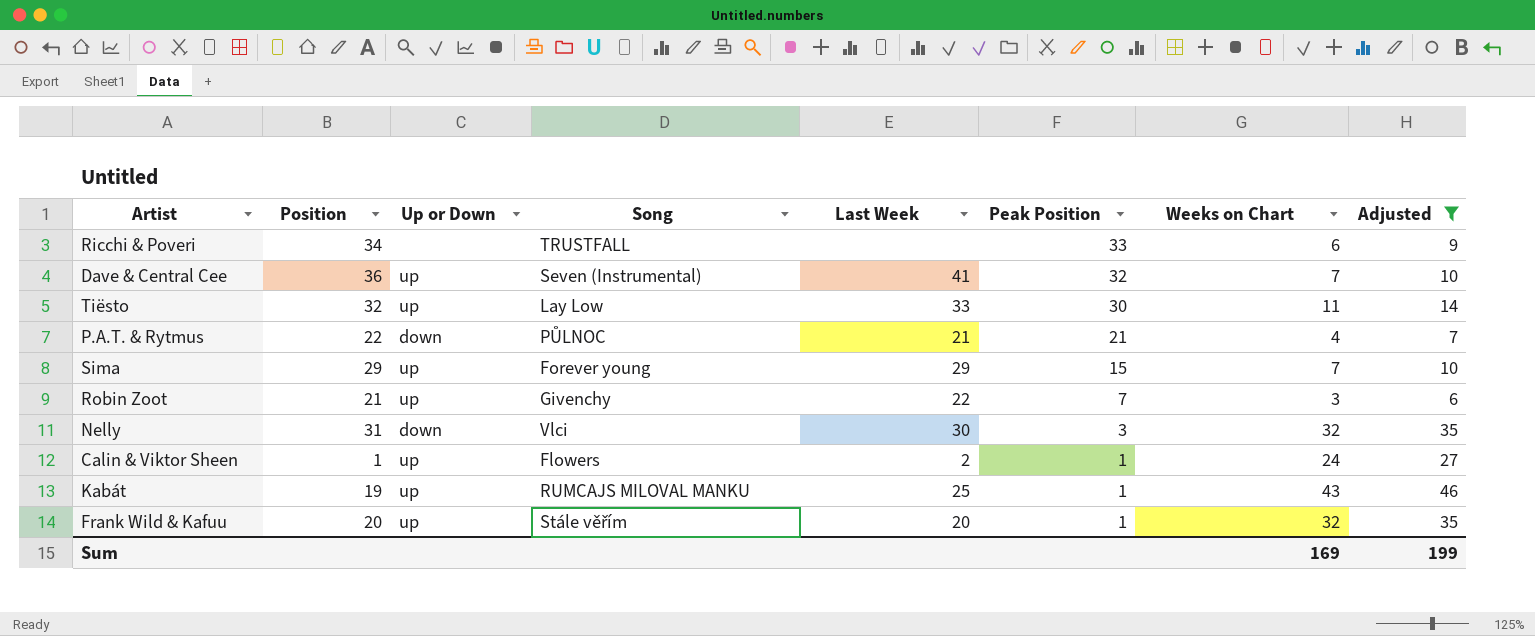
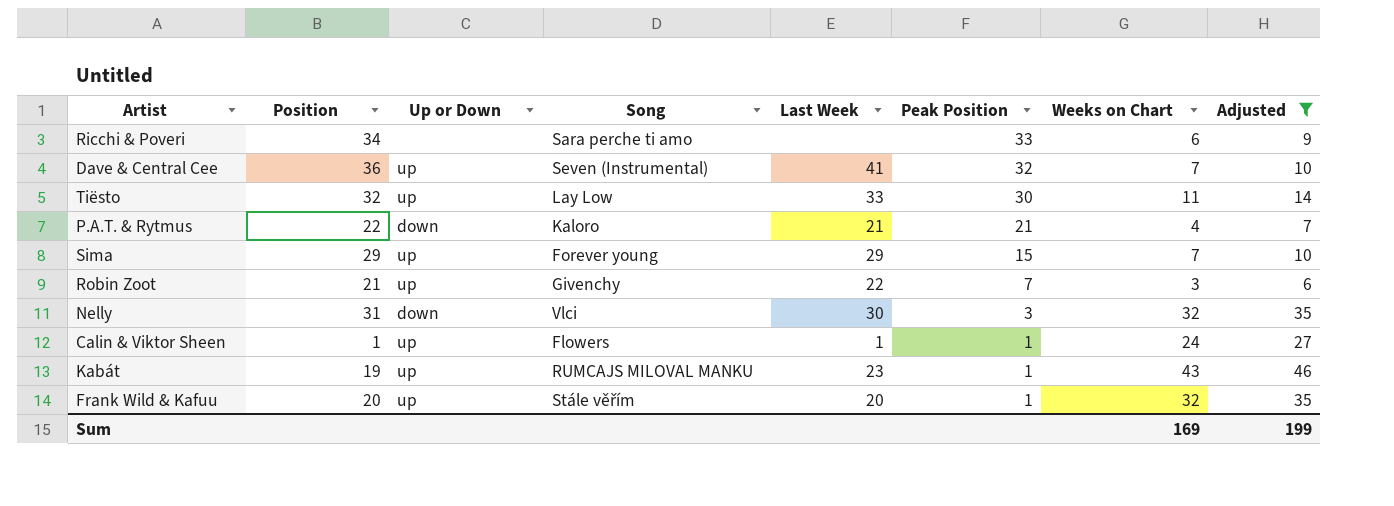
Ricchi & Poveri | Song: TRUSTFALL -> Sara perche ti amo
P.A.T. & Rytmus | Song: PŮLNOC -> Kaloro
Calin & Viktor Sheen | Last Week: 2 -> 1
Kabát | Last Week: 25 -> 23

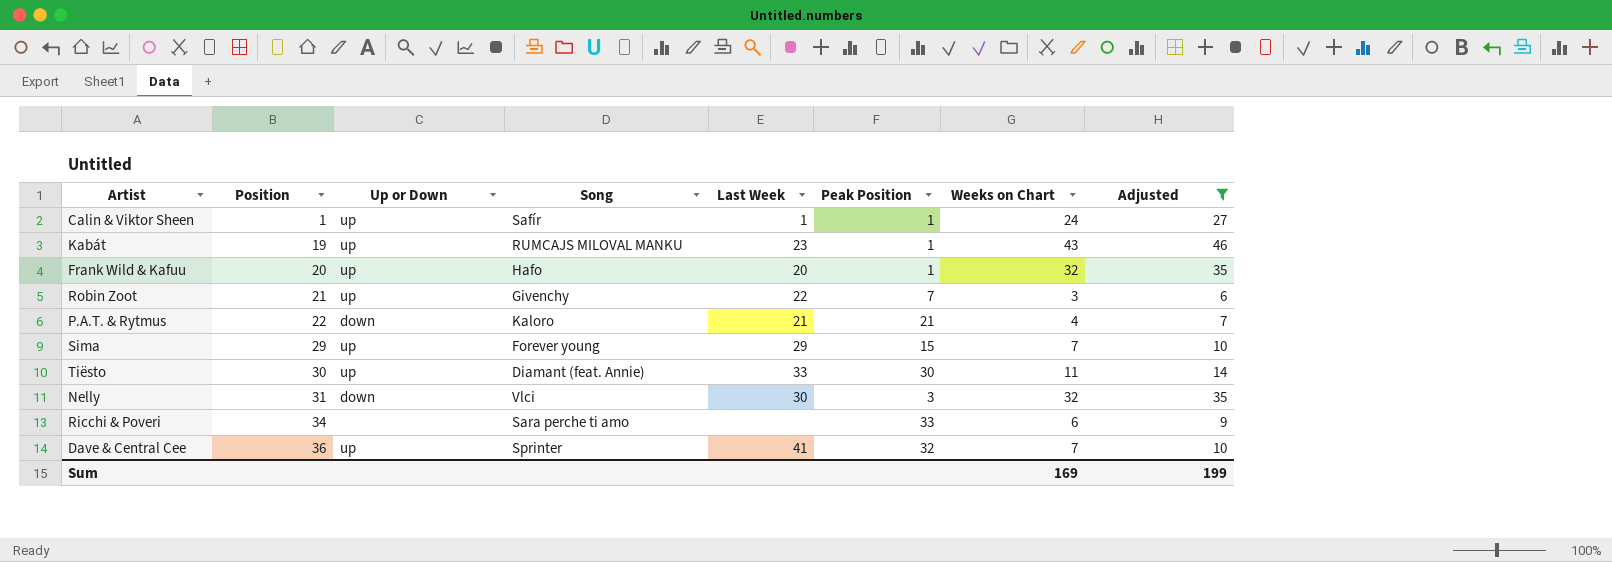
row order: Peak Position descending -> Position ascending
Calin & Viktor Sheen | Song: Flowers -> Safír
Frank Wild & Kafuu | Song: Stále věřím -> Hafo
Tiësto | Position: 32 -> 30
Tiësto | Song: Lay Low -> Diamant (feat. Annie)
Dave & Central Cee | Song: Seven (Instrumental) -> Sprinter

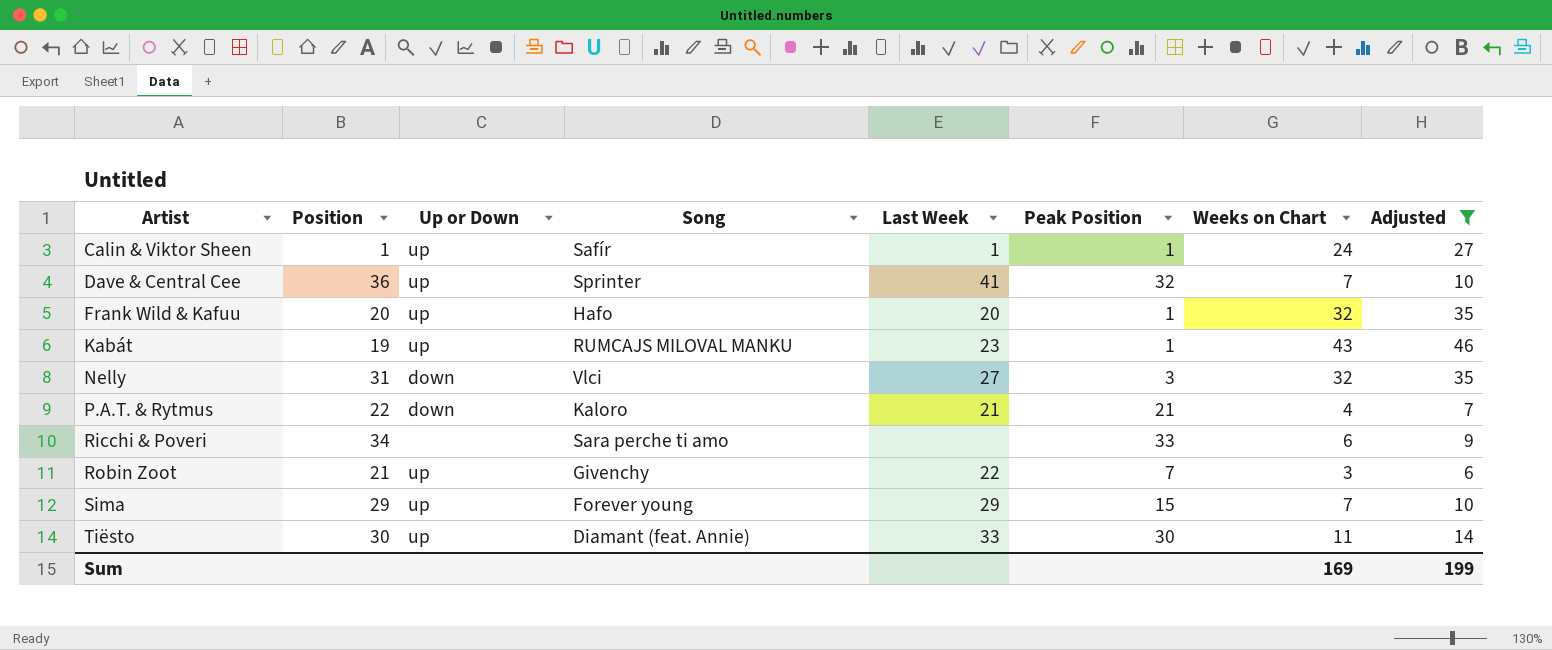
row order: Position ascending -> Artist ascending
Nelly | Last Week: 30 -> 27

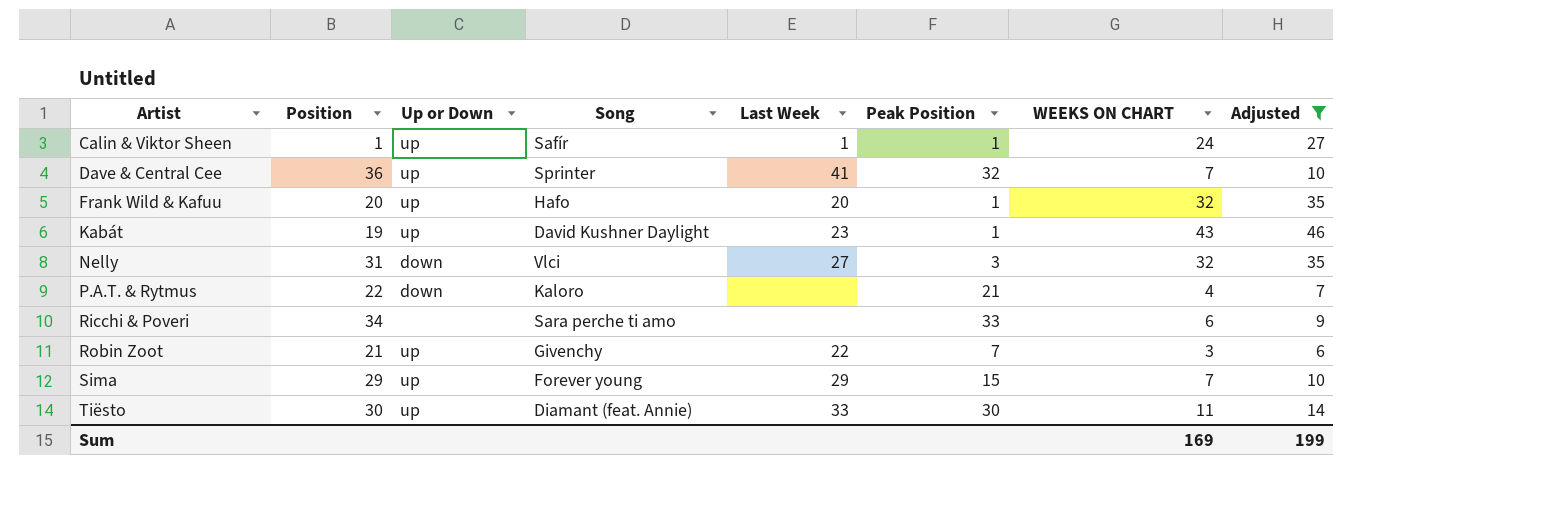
column name: Weeks on Chart -> WEEKS ON CHART
Kabát | Song: RUMCAJS MILOVAL MANKU -> David Kushner Daylight
P.A.T. & Rytmus | Last Week: 21 -> none

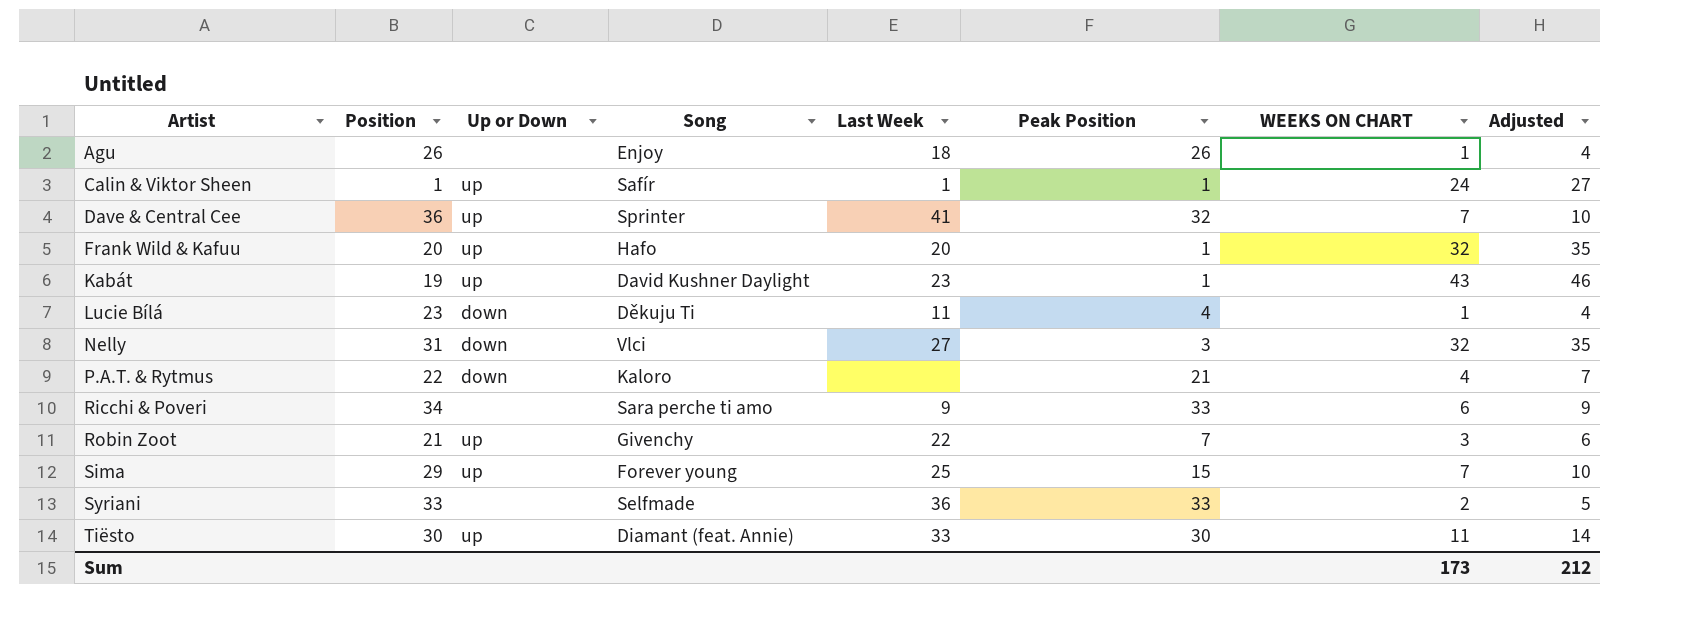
filter: Adjusted >= 6 -> none
Ricchi & Poveri | Last Week: none -> 9
Sima | Last Week: 29 -> 25
Sum | WEEKS ON CHART: 169 -> 173
Sum | Adjusted: 199 -> 212

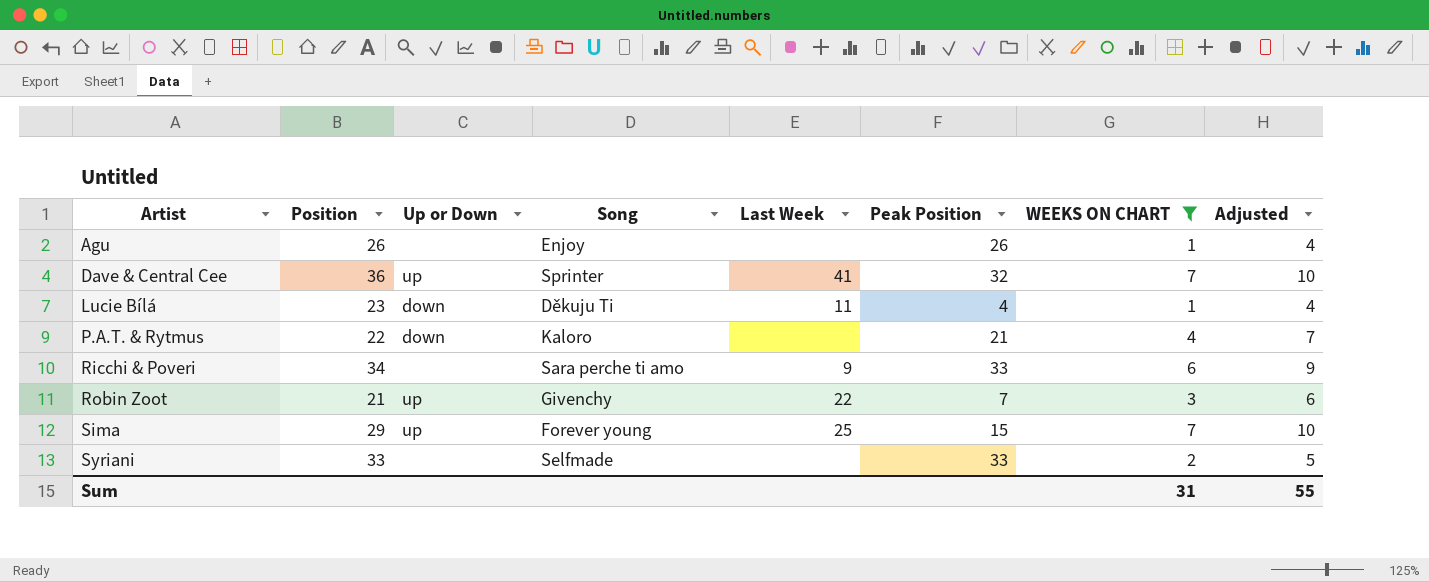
filter: none -> WEEKS ON CHART <= 7
Agu | Last Week: 18 -> none
Syriani | Last Week: 36 -> none
Sum | WEEKS ON CHART: 173 -> 31
Sum | Adjusted: 212 -> 55

